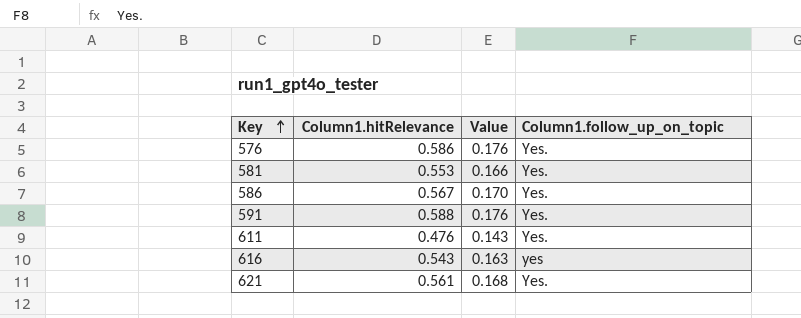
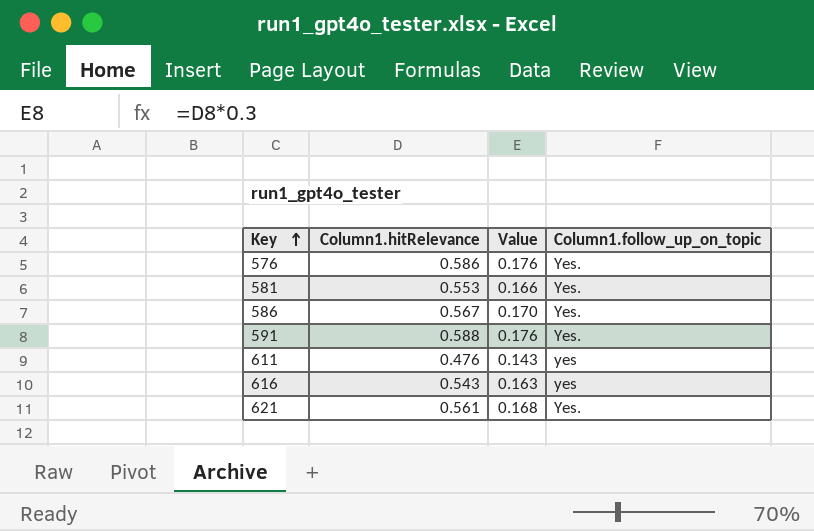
611 | Column1.follow_up_on_topic: Yes. -> yes

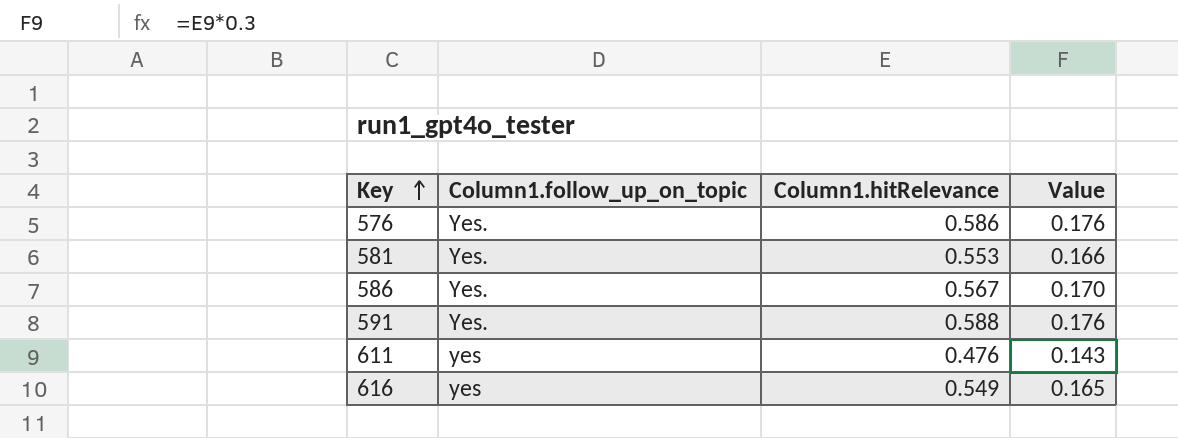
column Column1.follow_up_on_topic | position: 4 -> 2
row 621: 0.561 | 0.168 | Yes. -> none
616 | Column1.hitRelevance: 0.543 -> 0.549
616 | Value: 0.163 -> 0.165

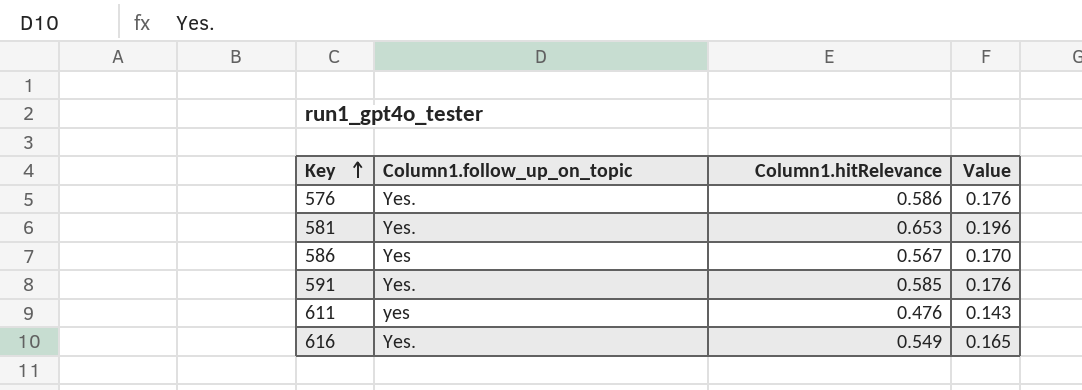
581 | Column1.hitRelevance: 0.553 -> 0.653
581 | Value: 0.166 -> 0.196
586 | Column1.follow_up_on_topic: Yes. -> Yes
591 | Column1.hitRelevance: 0.588 -> 0.585
616 | Column1.follow_up_on_topic: yes -> Yes.

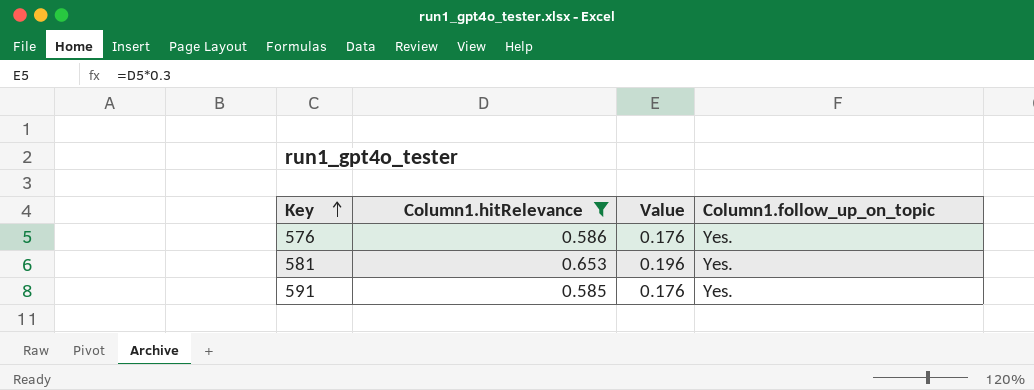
filter: none -> Column1.hitRelevance >= 0.585
column Column1.follow_up_on_topic | position: 2 -> 4

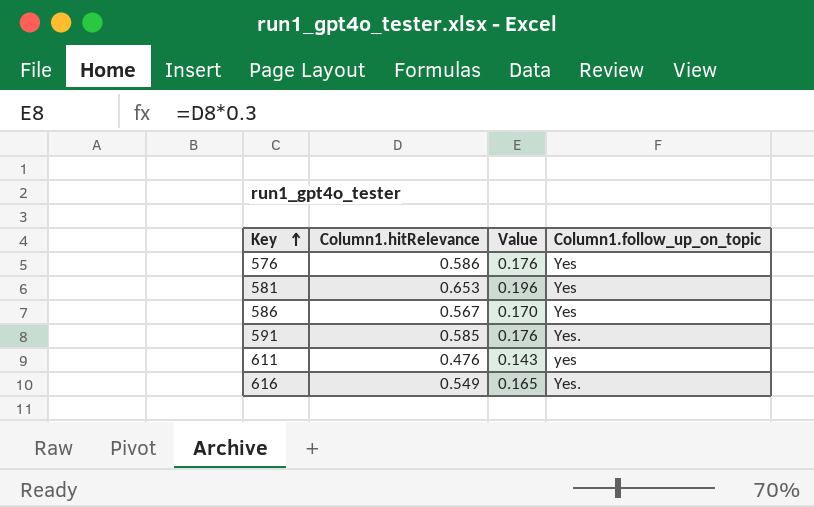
filter: Column1.hitRelevance >= 0.585 -> none
576 | Column1.follow_up_on_topic: Yes. -> Yes
581 | Column1.follow_up_on_topic: Yes. -> Yes

